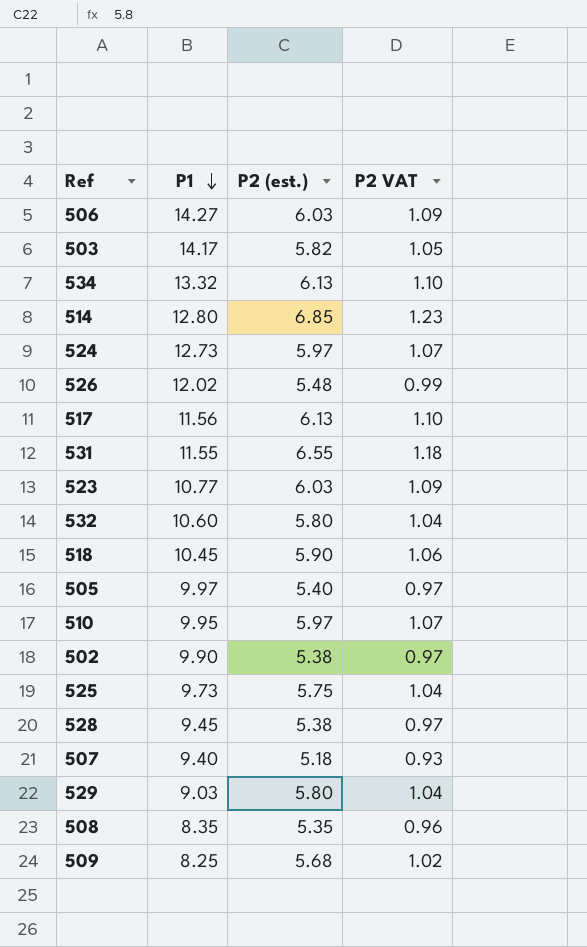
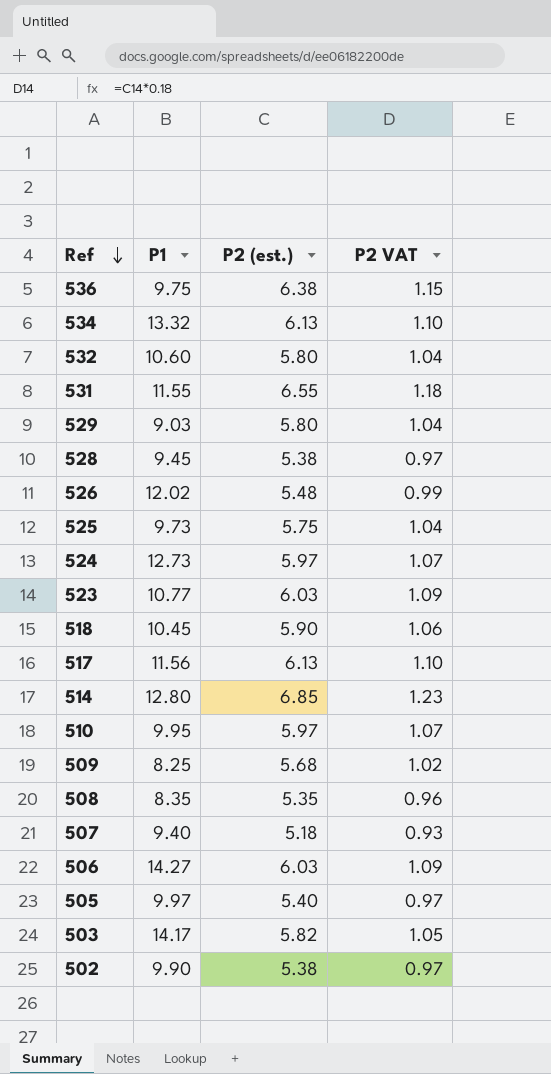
row order: P1 descending -> Ref descending
row 536: none -> 9.75 | 6.38 | 1.15

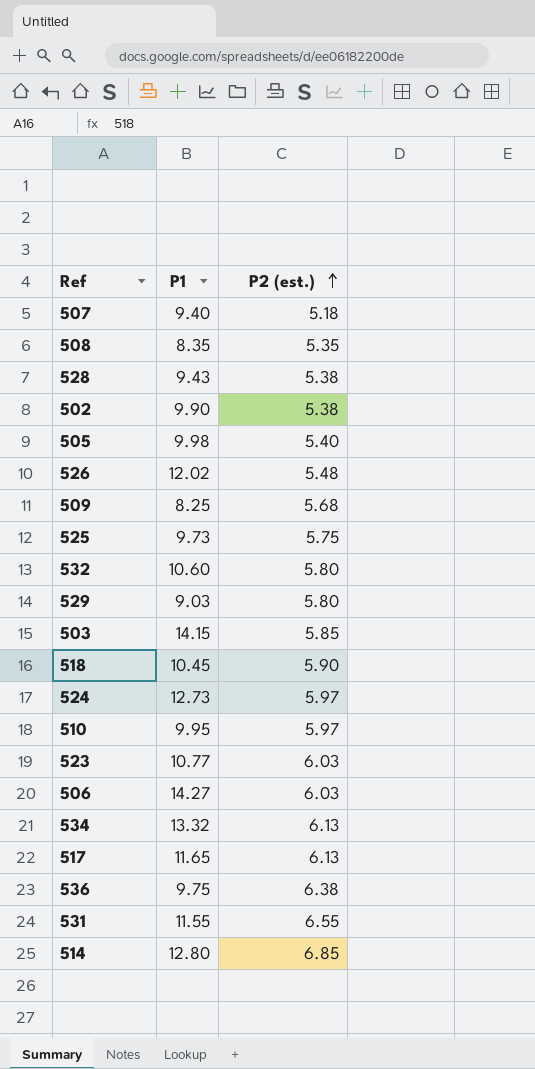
row order: Ref descending -> P2 (est.) ascending
column P2 VAT | formula: [P2 (est.)] * 0.18 -> none
528 | P1: 9.45 -> 9.43
505 | P1: 9.97 -> 9.98
503 | P1: 14.17 -> 14.15
503 | P2 (est.): 5.82 -> 5.85
517 | P1: 11.56 -> 11.65

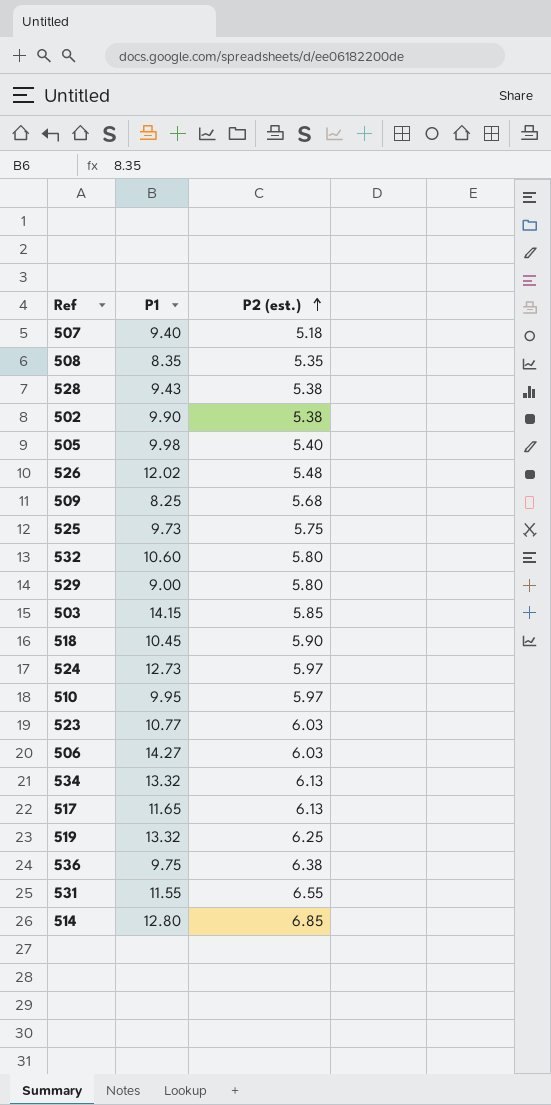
529 | P1: 9.03 -> 9.00
row 519: none -> 13.32 | 6.25

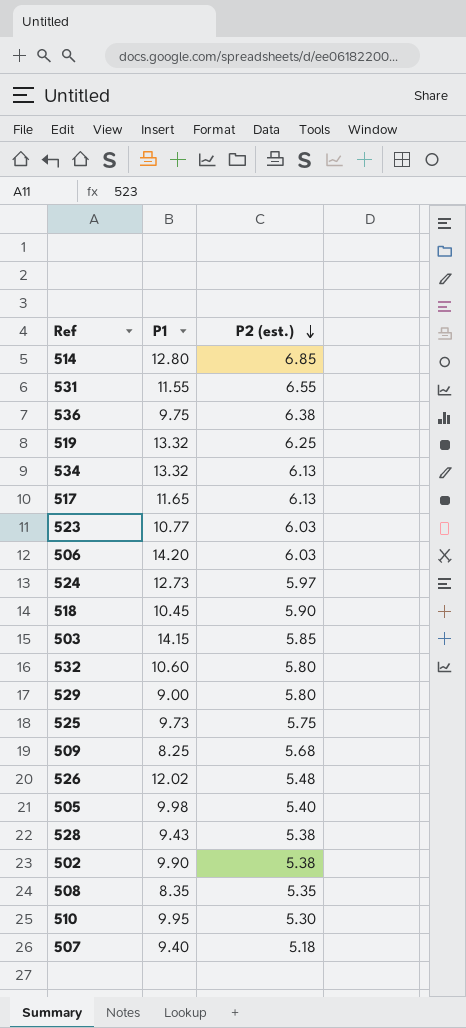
row order: P2 (est.) ascending -> P2 (est.) descending
506 | P1: 14.27 -> 14.20
510 | P2 (est.): 5.97 -> 5.30

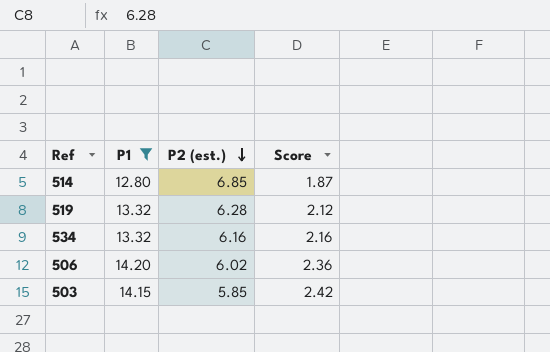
filter: none -> P1 >= 12.80
column Score | formula: none -> [P1] / [P2 (est.)]
519 | P2 (est.): 6.25 -> 6.28
534 | P2 (est.): 6.13 -> 6.16
506 | P2 (est.): 6.03 -> 6.02

